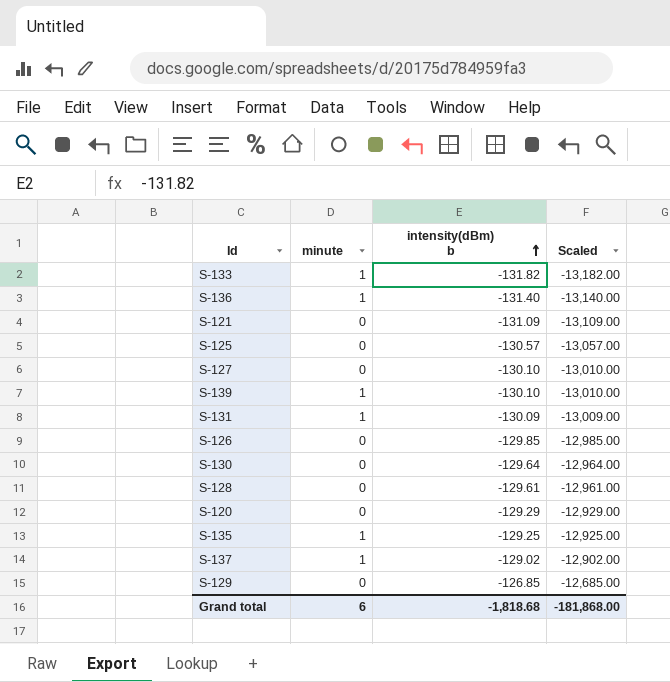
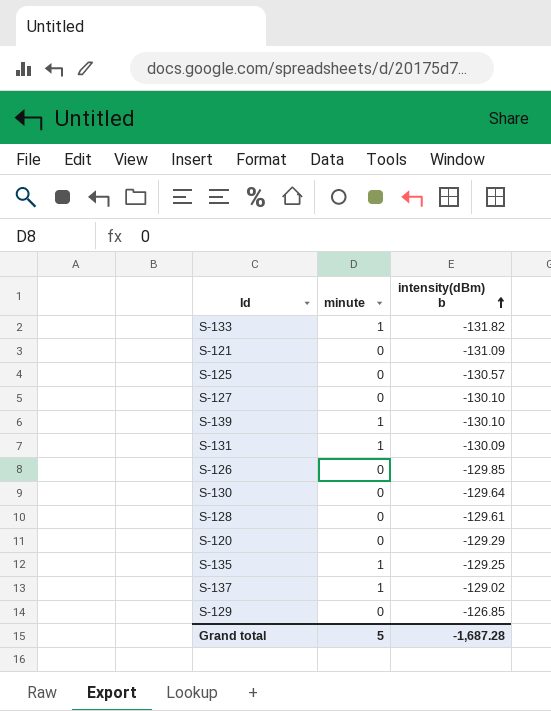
column Scaled | formula: [intensity(dBm) b] * 100 -> none
row S-136: 1 | -131.40 | -13,140.00 -> none
Grand total | minute: 6 -> 5
Grand total | intensity(dBm) b: -1,818.68 -> -1,687.28

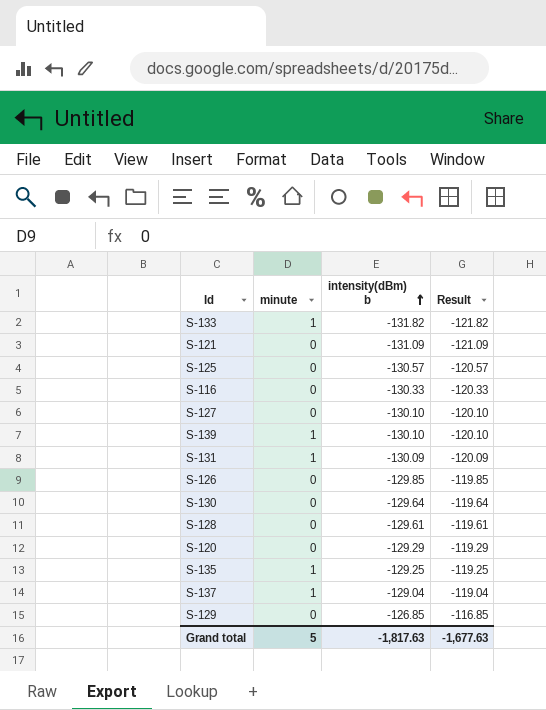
column Result | formula: none -> [intensity(dBm) b] + 10
row S-116: none -> 0 | -130.33 | -120.33
S-137 | intensity(dBm) b: -129.02 -> -129.04
Grand total | intensity(dBm) b: -1,687.28 -> -1,817.63

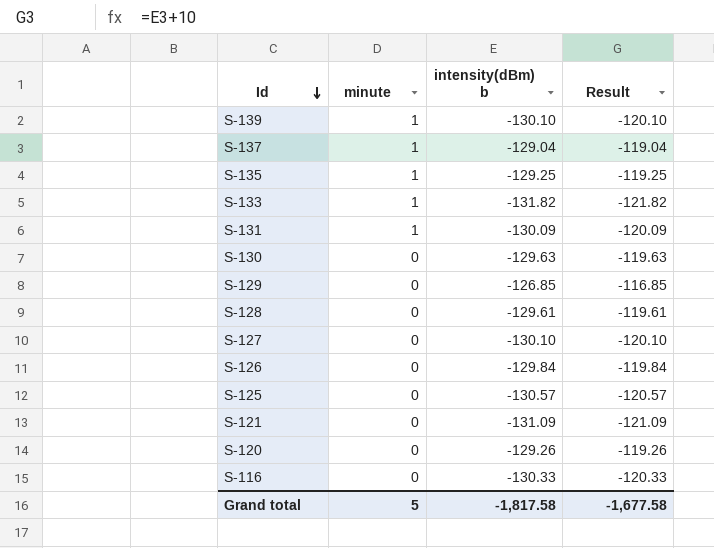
row order: intensity(dBm) b ascending -> Id descending
S-130 | intensity(dBm) b: -129.64 -> -129.63
S-130 | Result: -119.64 -> -119.63
S-126 | intensity(dBm) b: -129.85 -> -129.84
S-126 | Result: -119.85 -> -119.84
S-120 | intensity(dBm) b: -129.29 -> -129.26
S-120 | Result: -119.29 -> -119.26
Grand total | intensity(dBm) b: -1,817.63 -> -1,817.58
Grand total | Result: -1,677.63 -> -1,677.58

